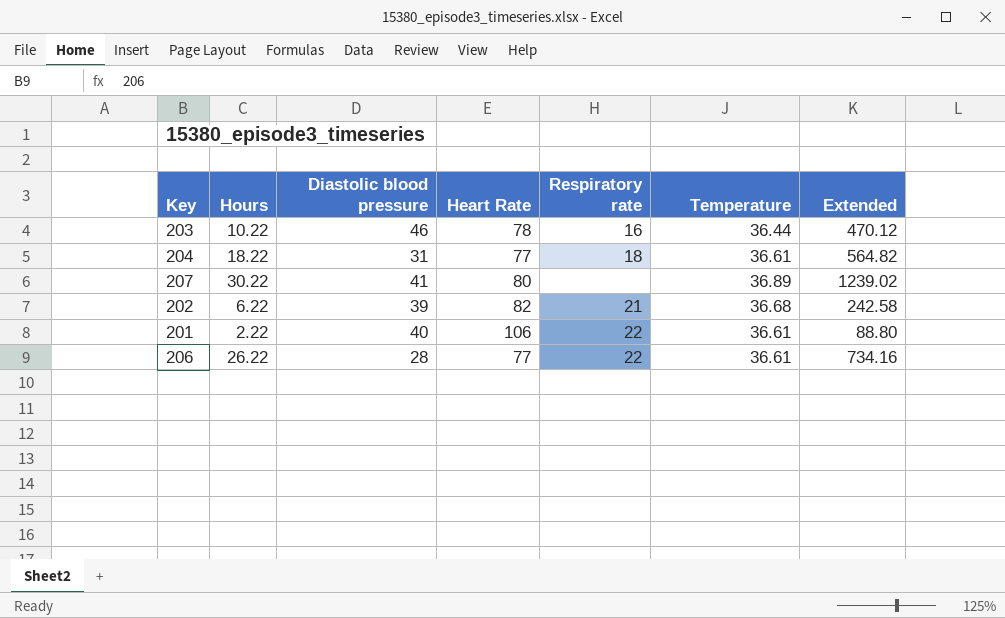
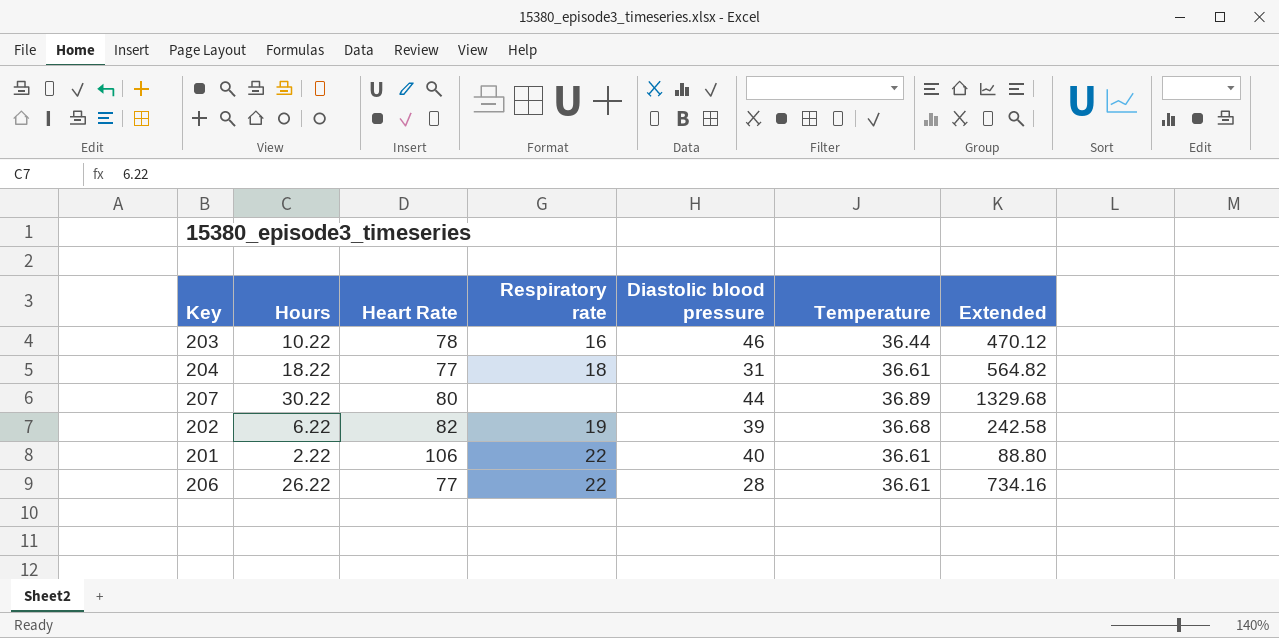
column Diastolic blood pressure | position: 3 -> 5
207 | Diastolic blood pressure: 41 -> 44
207 | Extended: 1239.02 -> 1329.68
202 | Respiratory rate: 21 -> 19

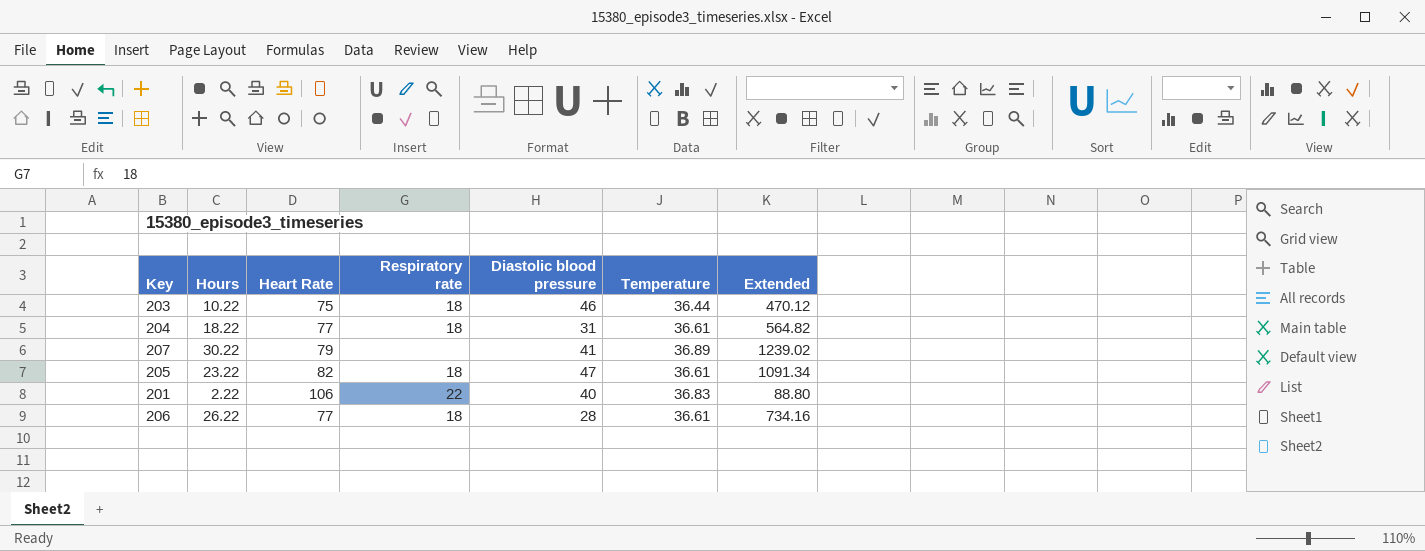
row 202: 6.22 | 82 | 19 | 39 | 36.68 | 242.58 -> none
203 | Heart Rate: 78 -> 75
203 | Respiratory rate: 16 -> 18
207 | Heart Rate: 80 -> 79
207 | Diastolic blood pressure: 44 -> 41
207 | Extended: 1329.68 -> 1239.02
row 205: none -> 23.22 | 82 | 18 | 47 | 36.61 | 1091.34
201 | Temperature: 36.61 -> 36.83
206 | Respiratory rate: 22 -> 18

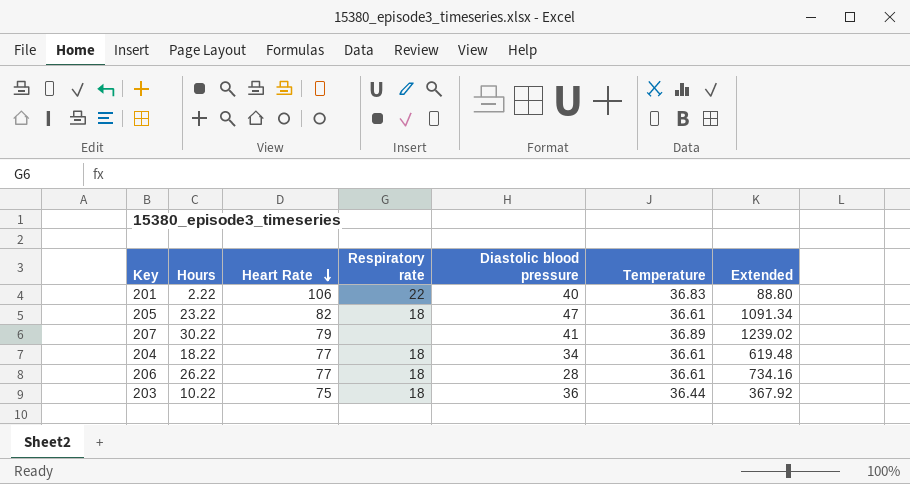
row order: none -> Heart Rate descending
204 | Diastolic blood pressure: 31 -> 34
204 | Extended: 564.82 -> 619.48
203 | Diastolic blood pressure: 46 -> 36
203 | Extended: 470.12 -> 367.92

